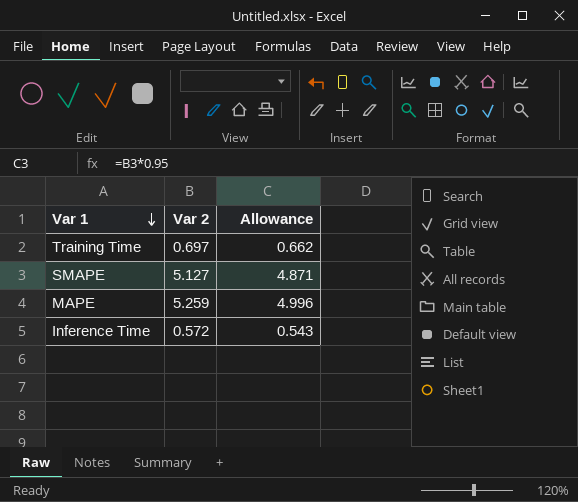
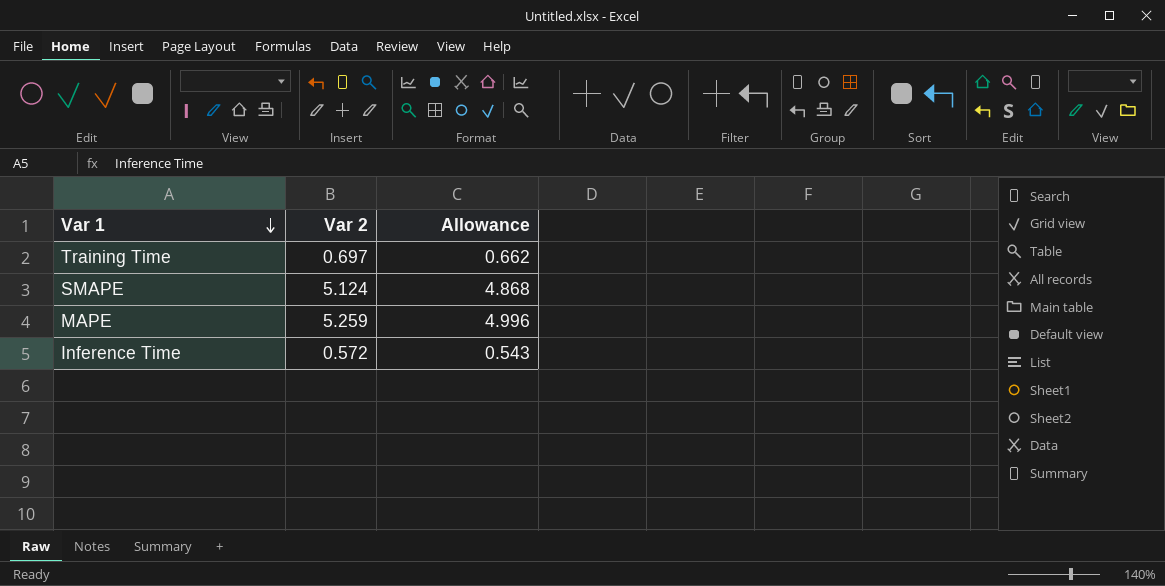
SMAPE | Var 2: 5.127 -> 5.124
SMAPE | Allowance: 4.871 -> 4.868

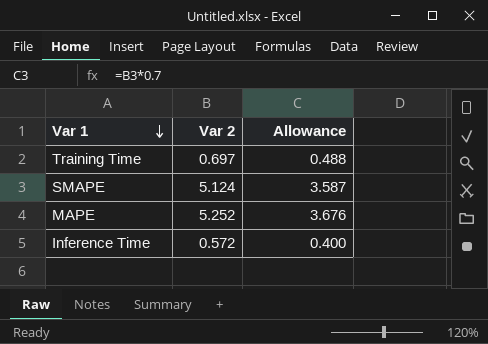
column Allowance | formula: [Var 2] * 0.95 -> [Var 2] * 0.7
MAPE | Var 2: 5.259 -> 5.252

